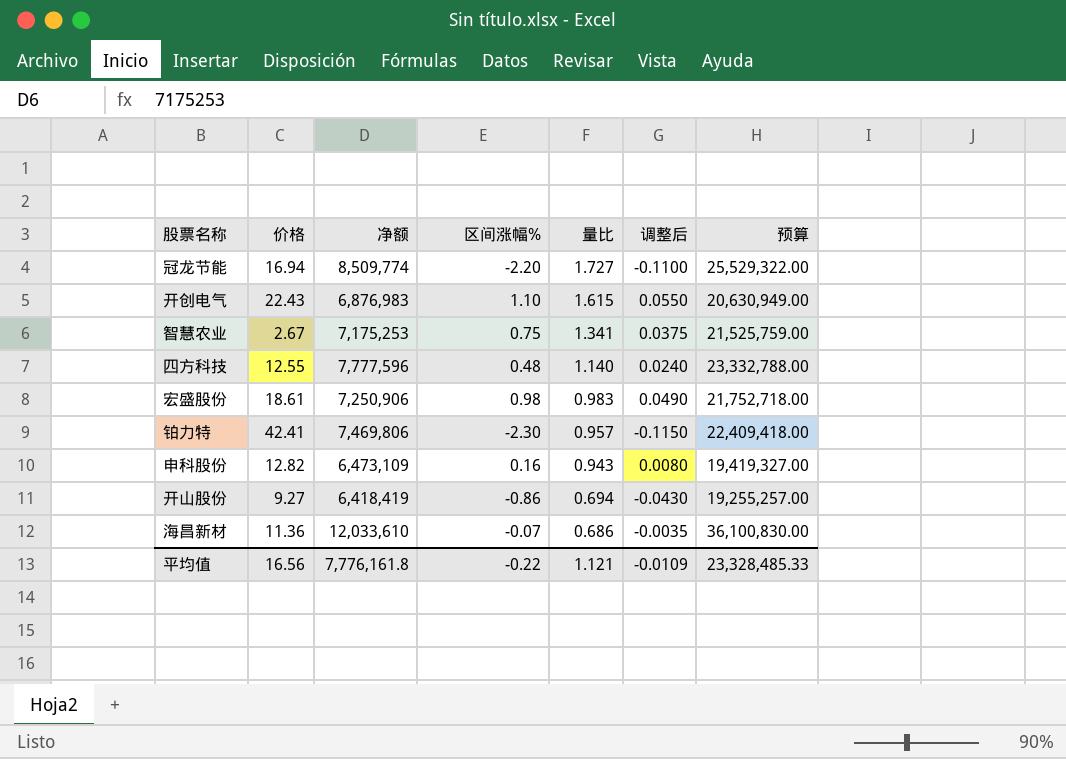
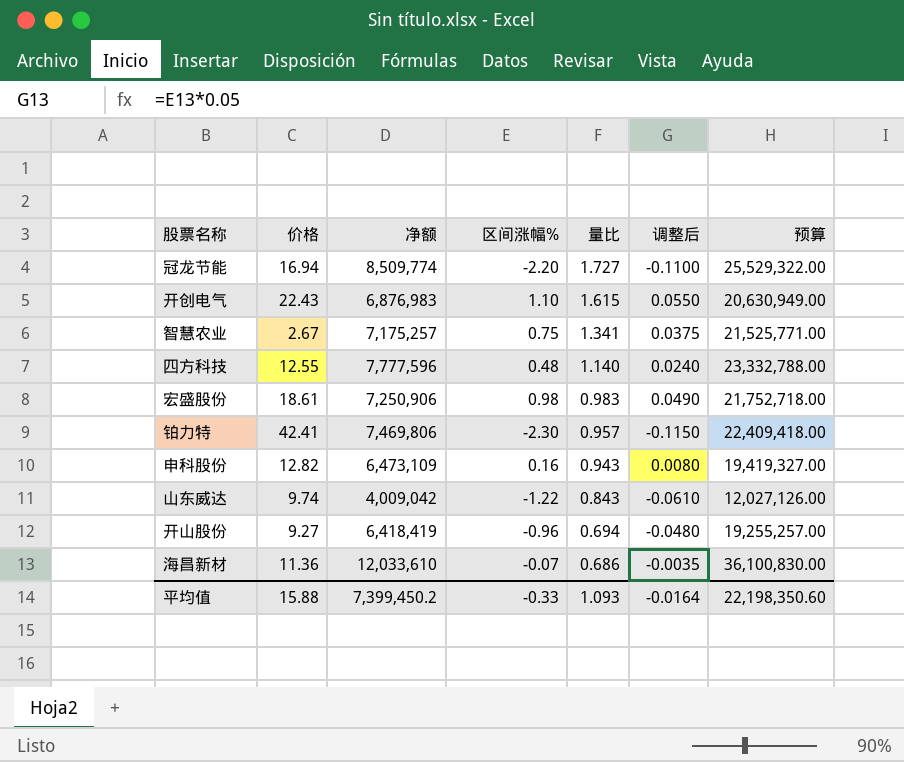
智慧农业 | 净额: 7,175,253 -> 7,175,257
智慧农业 | 预算: 21,525,759.00 -> 21,525,771.00
row 山东威达: none -> 9.74 | 4,009,042 | -1.22 | 0.843 | -0.0610 | 12,027,126.00
开山股份 | 区间涨幅%: -0.86 -> -0.96
开山股份 | 调整后: -0.0430 -> -0.0480
平均值 | 价格: 16.56 -> 15.88
平均值 | 净额: 7,776,161.8 -> 7,399,450.2
平均值 | 区间涨幅%: -0.22 -> -0.33
平均值 | 量比: 1.121 -> 1.093
平均值 | 调整后: -0.0109 -> -0.0164
平均值 | 预算: 23,328,485.33 -> 22,198,350.60

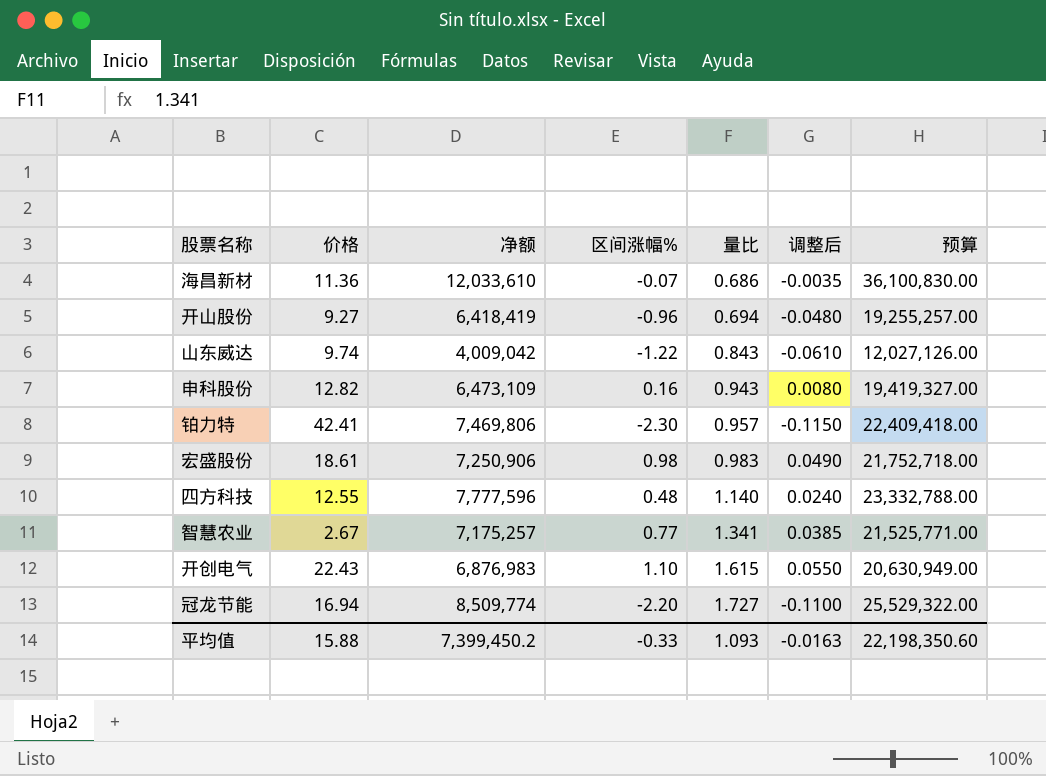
row order: 量比 descending -> 量比 ascending
智慧农业 | 区间涨幅%: 0.75 -> 0.77
智慧农业 | 调整后: 0.0375 -> 0.0385
平均值 | 调整后: -0.0164 -> -0.0163

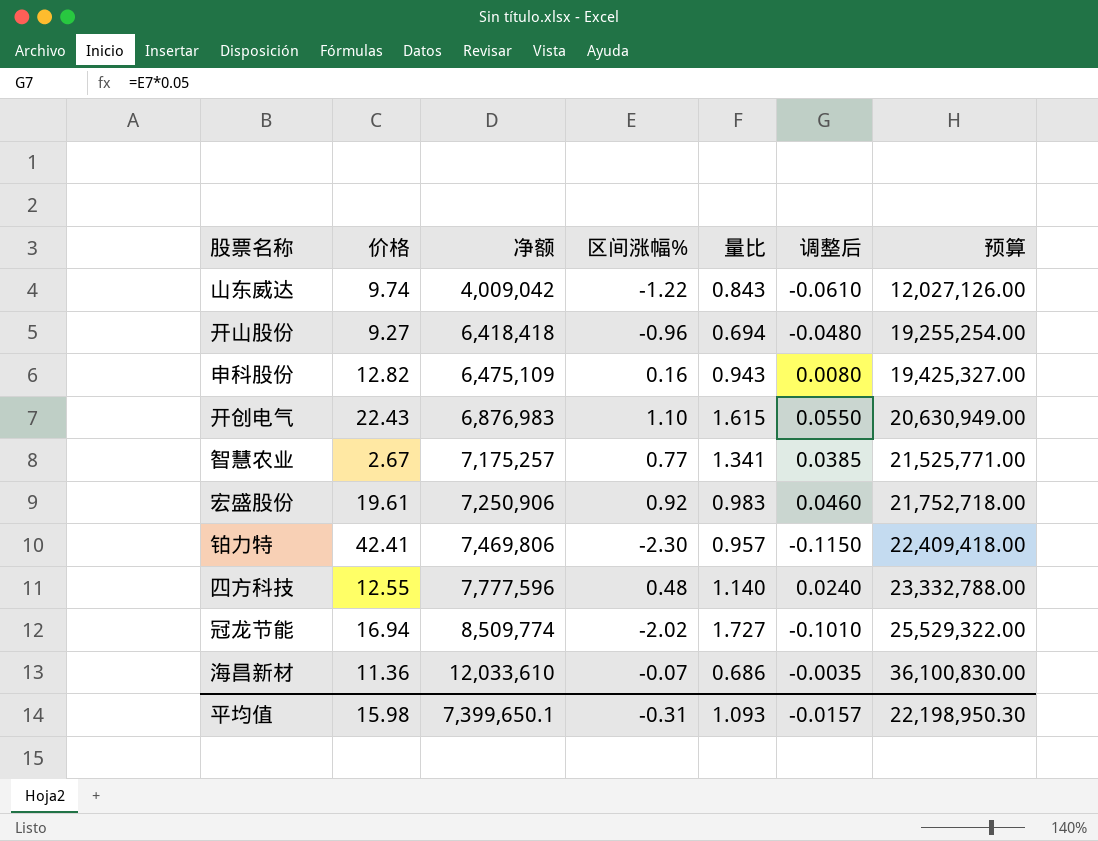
row order: 量比 ascending -> 净额 ascending
开山股份 | 净额: 6,418,419 -> 6,418,418
开山股份 | 预算: 19,255,257.00 -> 19,255,254.00
申科股份 | 净额: 6,473,109 -> 6,475,109
申科股份 | 预算: 19,419,327.00 -> 19,425,327.00
宏盛股份 | 价格: 18.61 -> 19.61
宏盛股份 | 区间涨幅%: 0.98 -> 0.92
宏盛股份 | 调整后: 0.0490 -> 0.0460
冠龙节能 | 区间涨幅%: -2.20 -> -2.02
冠龙节能 | 调整后: -0.1100 -> -0.1010
平均值 | 价格: 15.88 -> 15.98
平均值 | 净额: 7,399,450.2 -> 7,399,650.1
平均值 | 区间涨幅%: -0.33 -> -0.31
平均值 | 调整后: -0.0163 -> -0.0157
平均值 | 预算: 22,198,350.60 -> 22,198,950.30

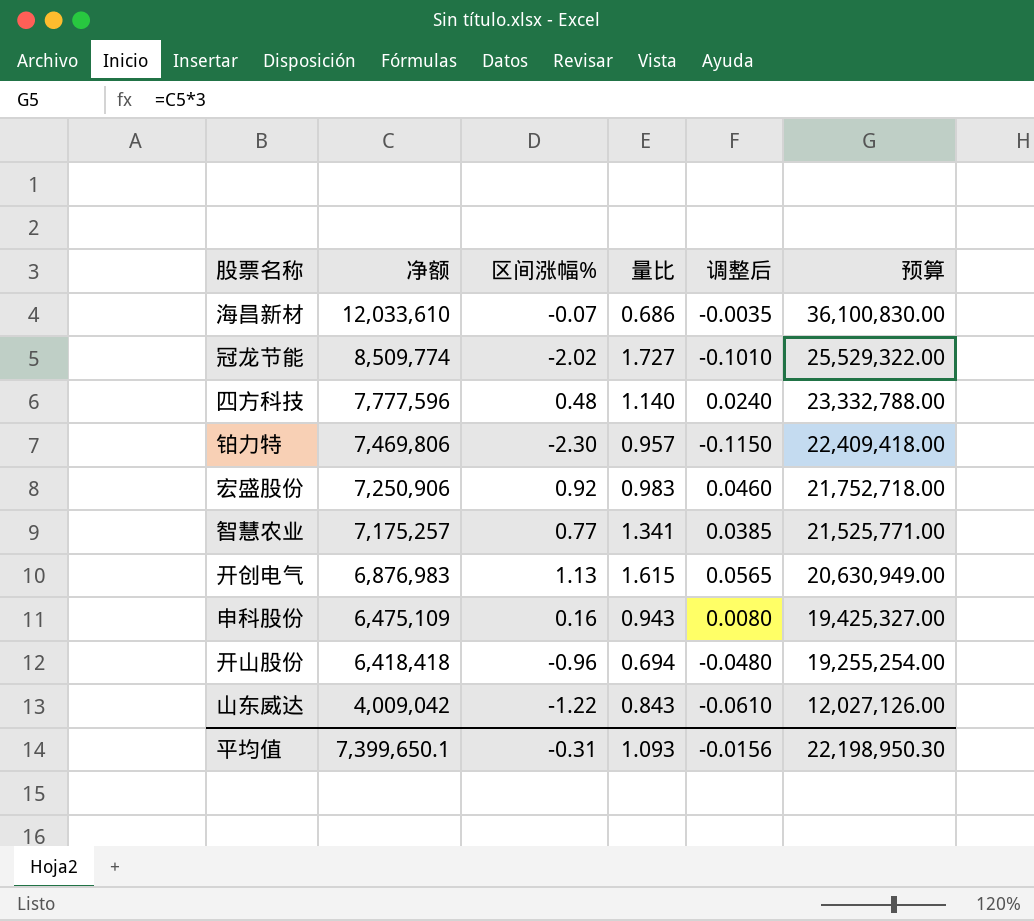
row order: 净额 ascending -> 净额 descending
column 价格 | position: 2 -> none
开创电气 | 区间涨幅%: 1.10 -> 1.13
开创电气 | 调整后: 0.0550 -> 0.0565
平均值 | 调整后: -0.0157 -> -0.0156

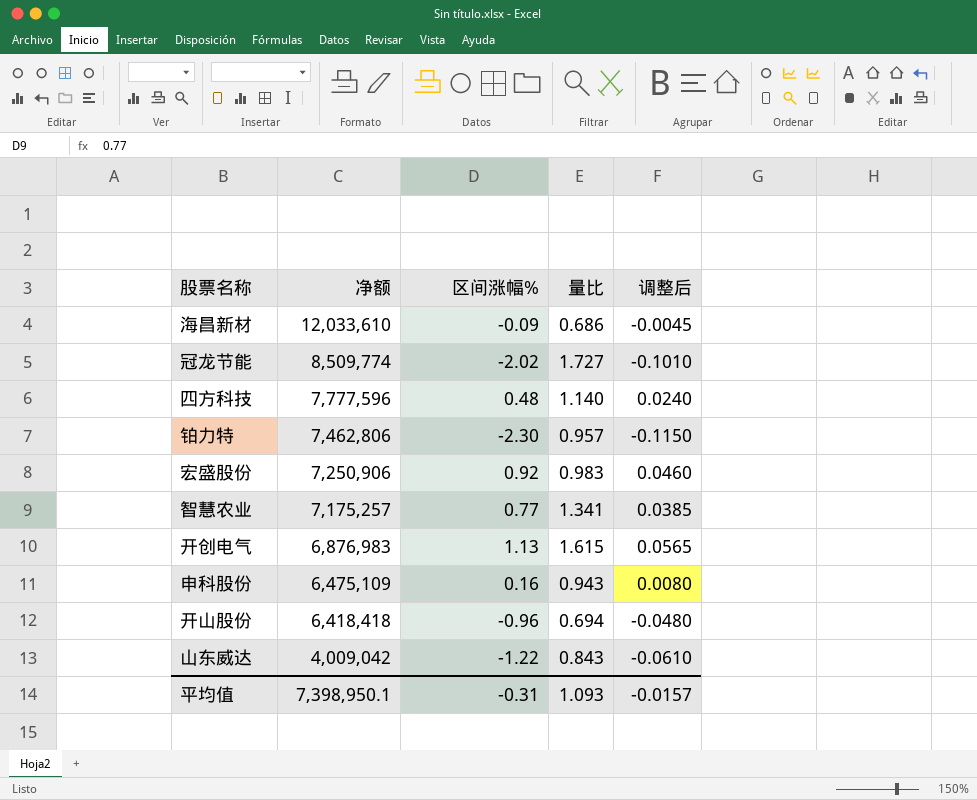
column 预算 | formula: [净额] * 3 -> none
海昌新材 | 区间涨幅%: -0.07 -> -0.09
海昌新材 | 调整后: -0.0035 -> -0.0045
铂力特 | 净额: 7,469,806 -> 7,462,806
平均值 | 净额: 7,399,650.1 -> 7,398,950.1
平均值 | 调整后: -0.0156 -> -0.0157

